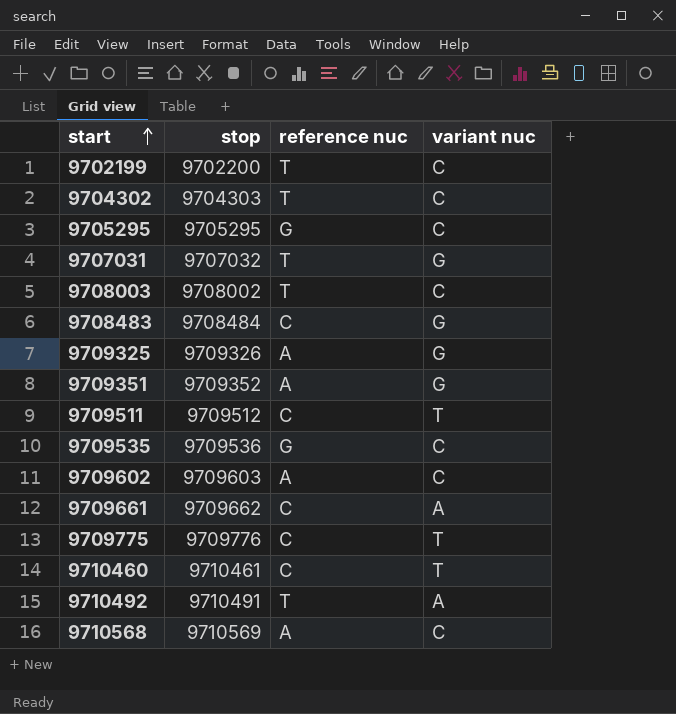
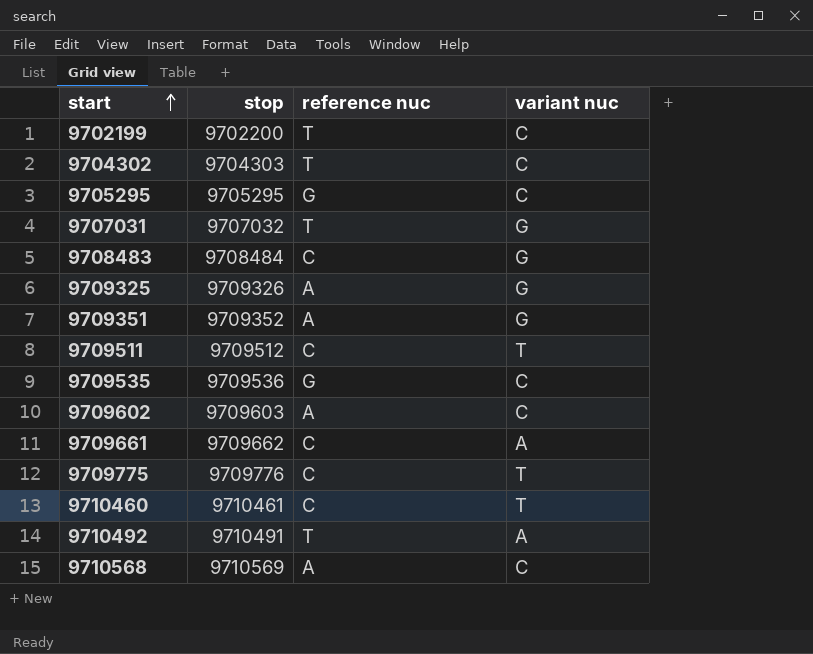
row 9708003: 9708002 | T | C -> none

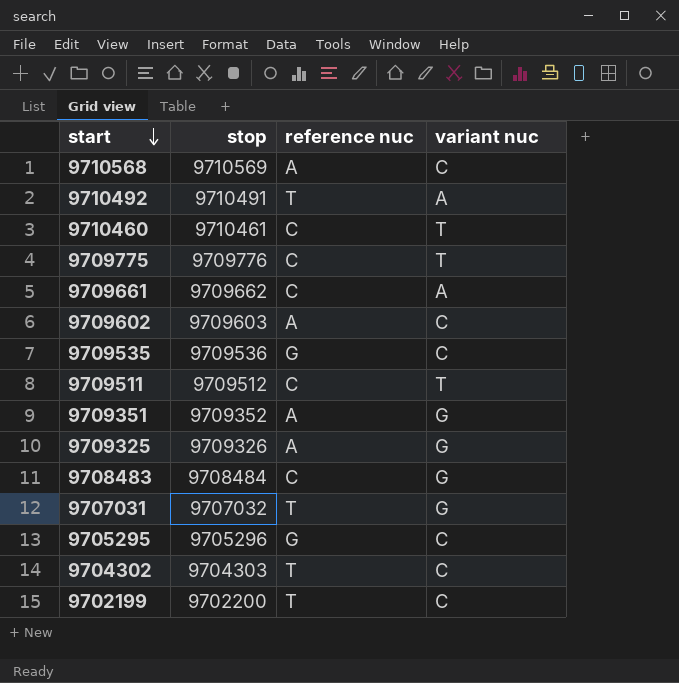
row order: start ascending -> start descending
9705295 | stop: 9705295 -> 9705296

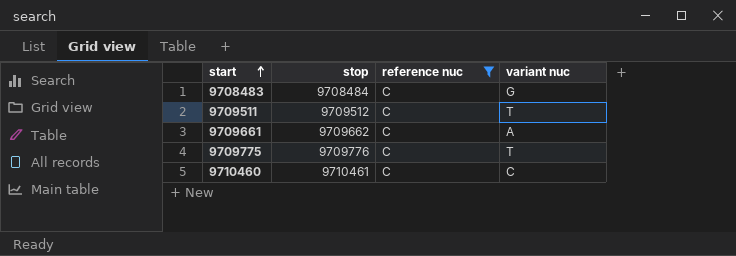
filter: none -> reference nuc = C
row order: start descending -> start ascending
9710460 | variant nuc: T -> C

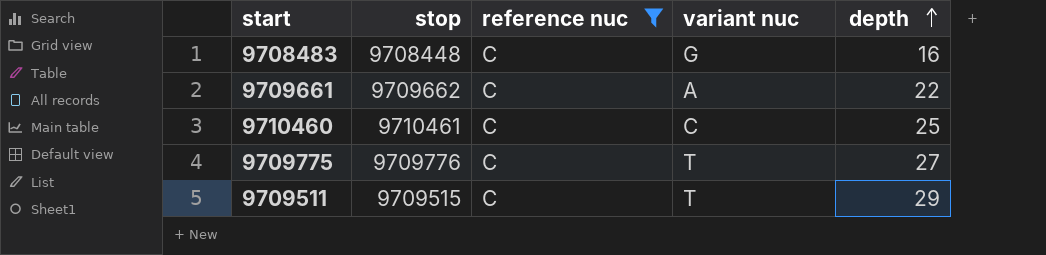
row order: start ascending -> depth ascending
column depth | position: none -> 5
9708483 | stop: 9708484 -> 9708448
9709511 | stop: 9709512 -> 9709515

